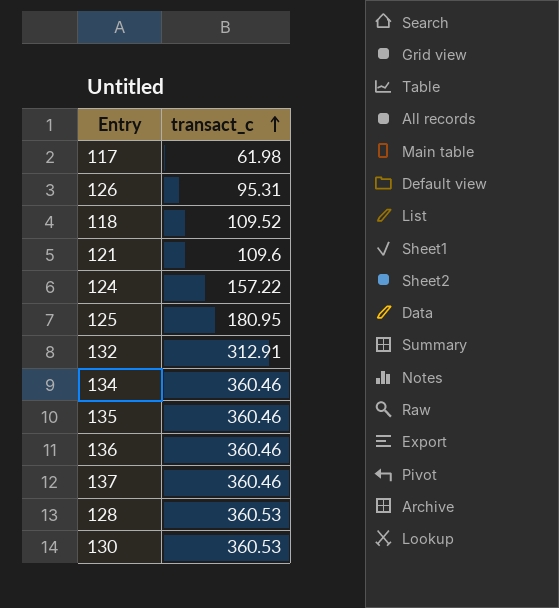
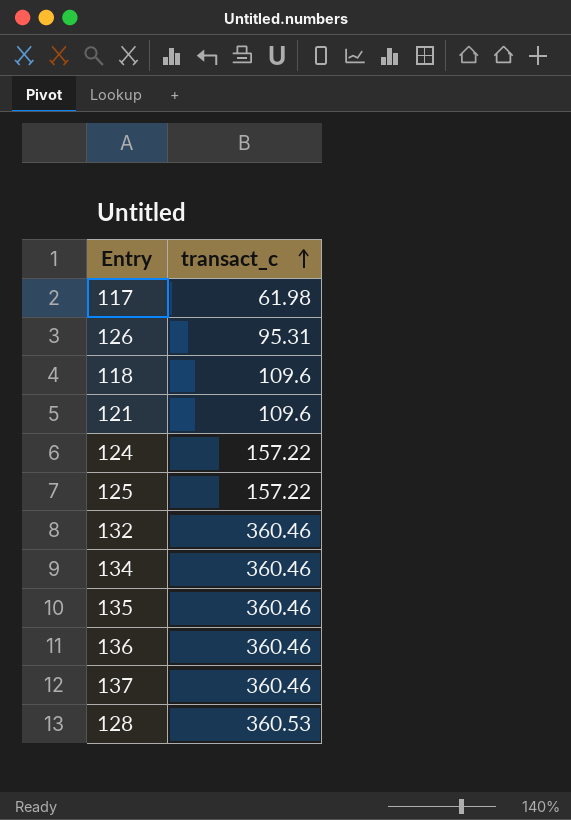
row 130: 360.53 -> none
118 | transact_c: 109.52 -> 109.6
125 | transact_c: 180.95 -> 157.22
132 | transact_c: 312.91 -> 360.46

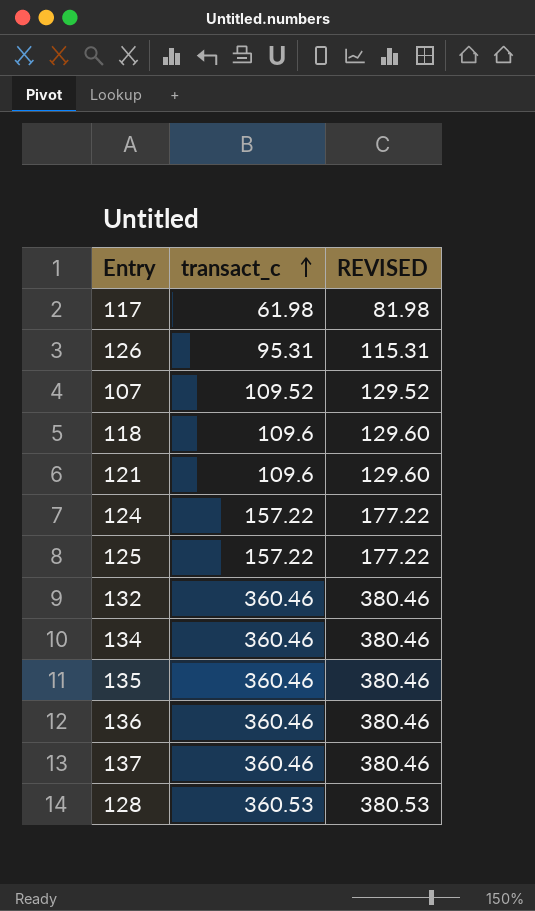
column REVISED | formula: none -> [transact_c] + 20
row 107: none -> 109.52 | 129.52

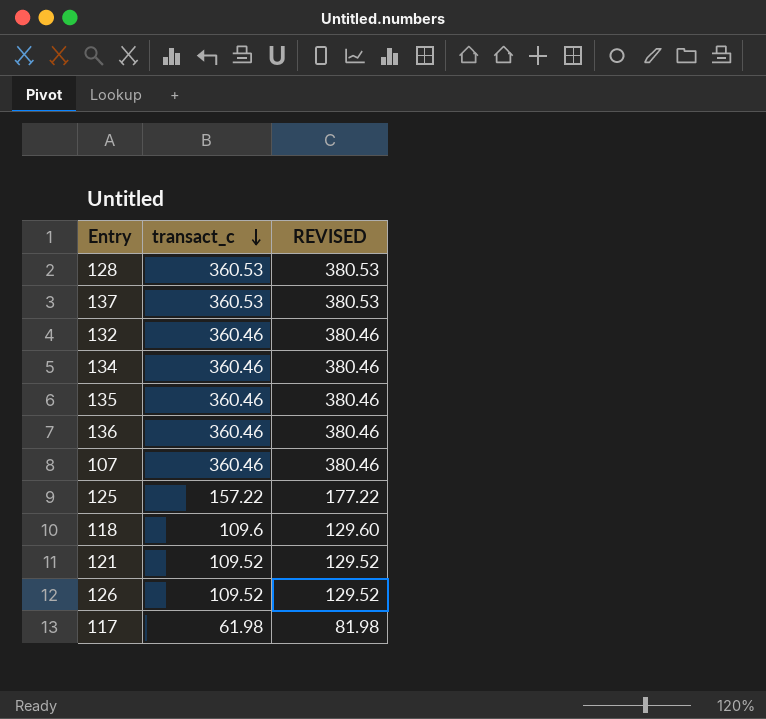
row order: transact_c ascending -> transact_c descending
row 124: 157.22 | 177.22 -> none
137 | transact_c: 360.46 -> 360.53
137 | REVISED: 380.46 -> 380.53
107 | transact_c: 109.52 -> 360.46
107 | REVISED: 129.52 -> 380.46
121 | transact_c: 109.6 -> 109.52
121 | REVISED: 129.60 -> 129.52
126 | transact_c: 95.31 -> 109.52
126 | REVISED: 115.31 -> 129.52

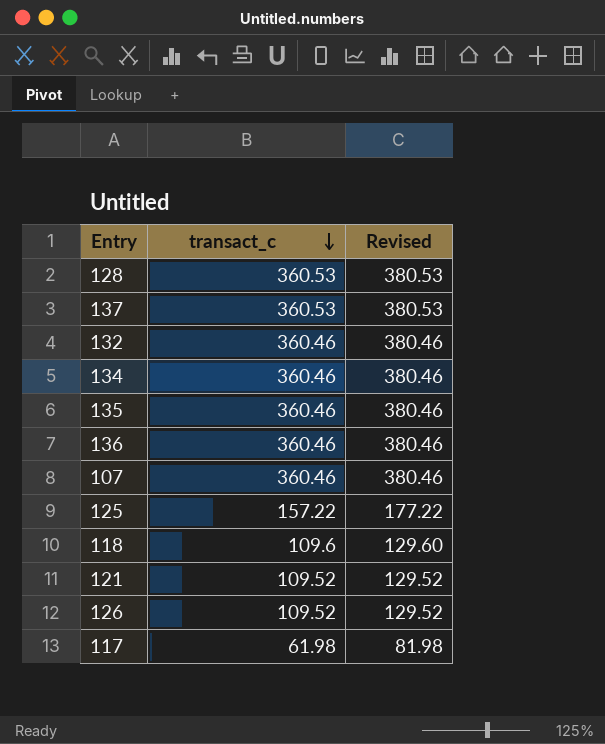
column name: REVISED -> Revised

